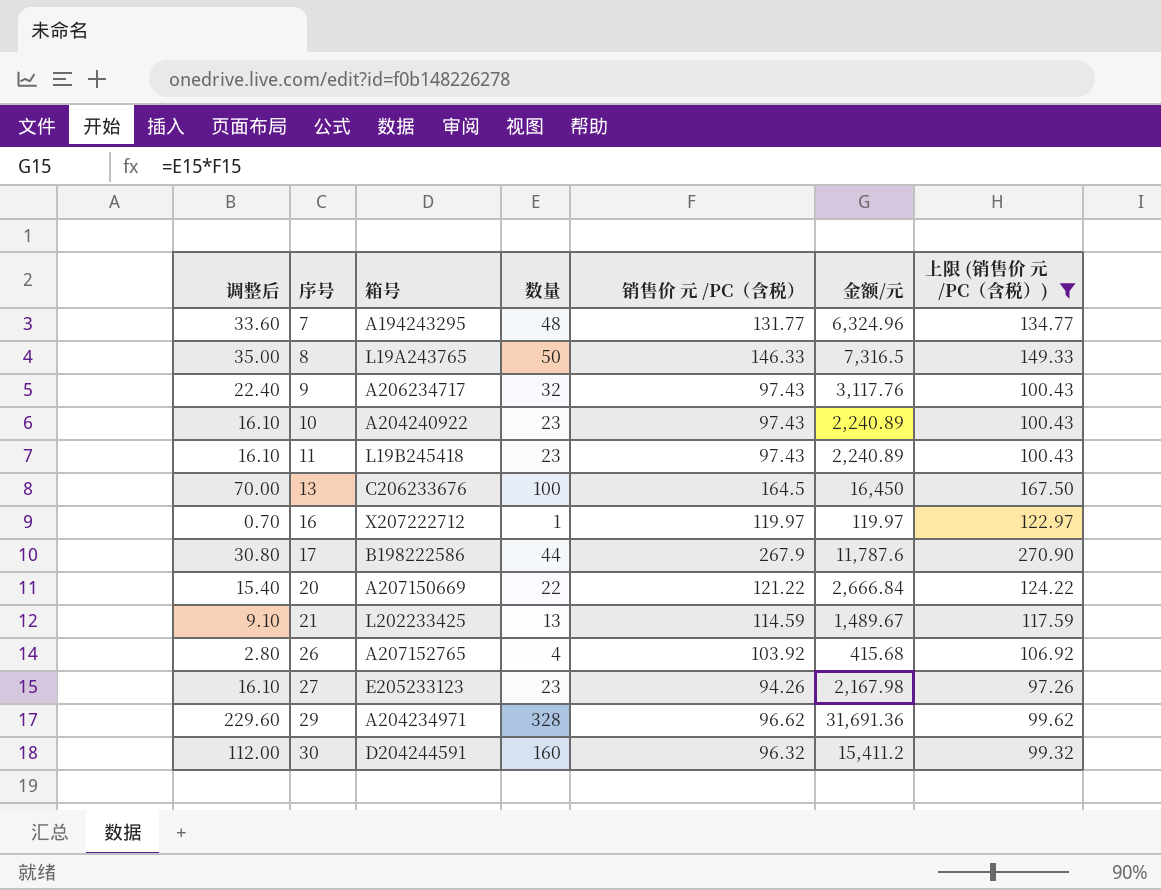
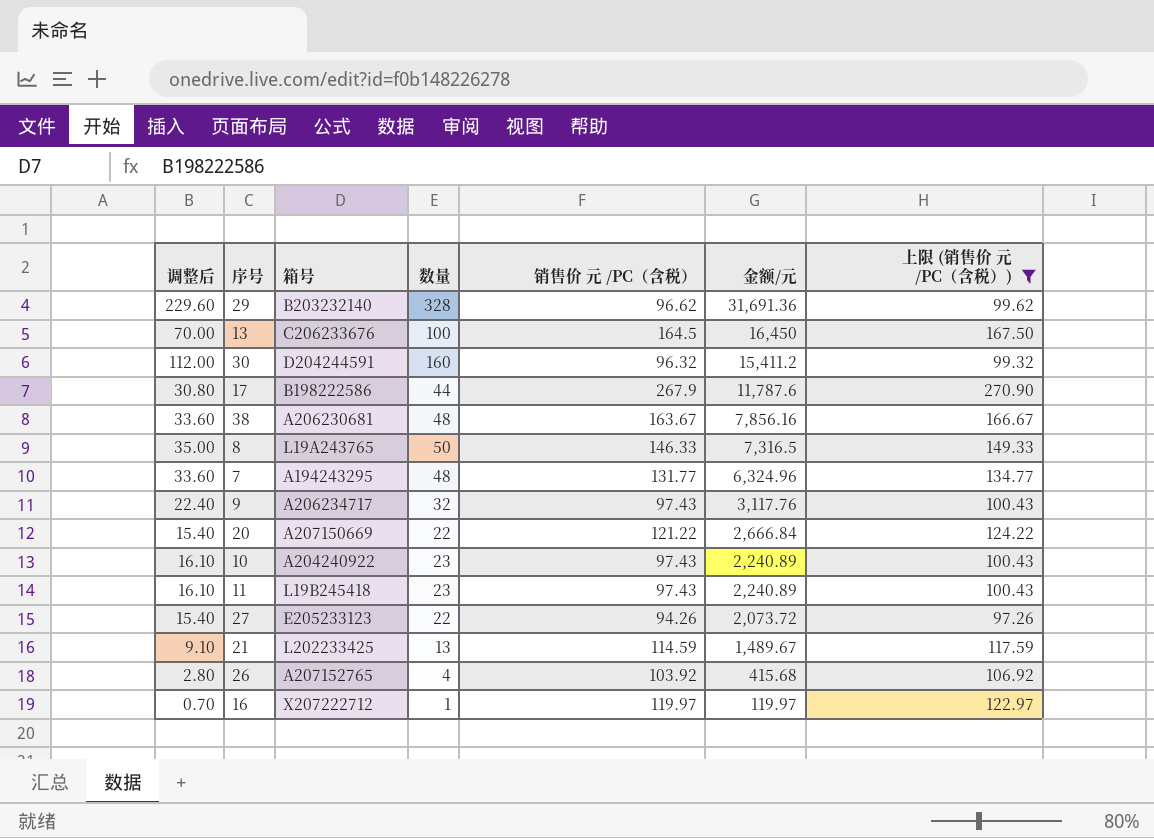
row order: 序号 ascending -> 金额/元 descending
29 | 箱号: A204234971 -> B203232140
row 38: none -> 33.60 | A206230681 | 48 | 163.67 | 7,856.16 | 166.67
27 | 调整后: 16.10 -> 15.40
27 | 数量: 23 -> 22
27 | 金额/元: 2,167.98 -> 2,073.72

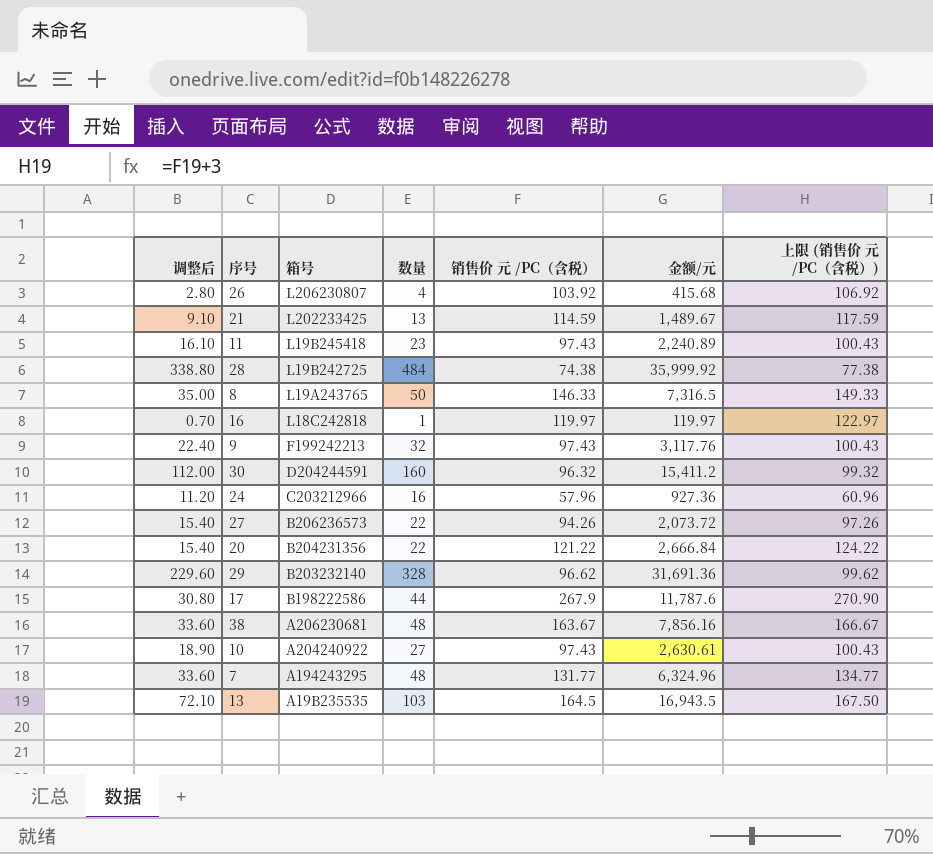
filter: 上限 (销售价 元 /PC（含税）) >= 97.26 -> none
row order: 金额/元 descending -> 箱号 descending
26 | 箱号: A207152765 -> L206230807
16 | 箱号: X207222712 -> L18C242818
9 | 箱号: A206234717 -> F199242213
27 | 箱号: E205233123 -> B206236573
20 | 箱号: A207150669 -> B204231356
10 | 调整后: 16.10 -> 18.90
10 | 数量: 23 -> 27
10 | 金额/元: 2,240.89 -> 2,630.61
13 | 调整后: 70.00 -> 72.10
13 | 箱号: C206233676 -> A19B235535
13 | 数量: 100 -> 103
13 | 金额/元: 16,450 -> 16,943.5

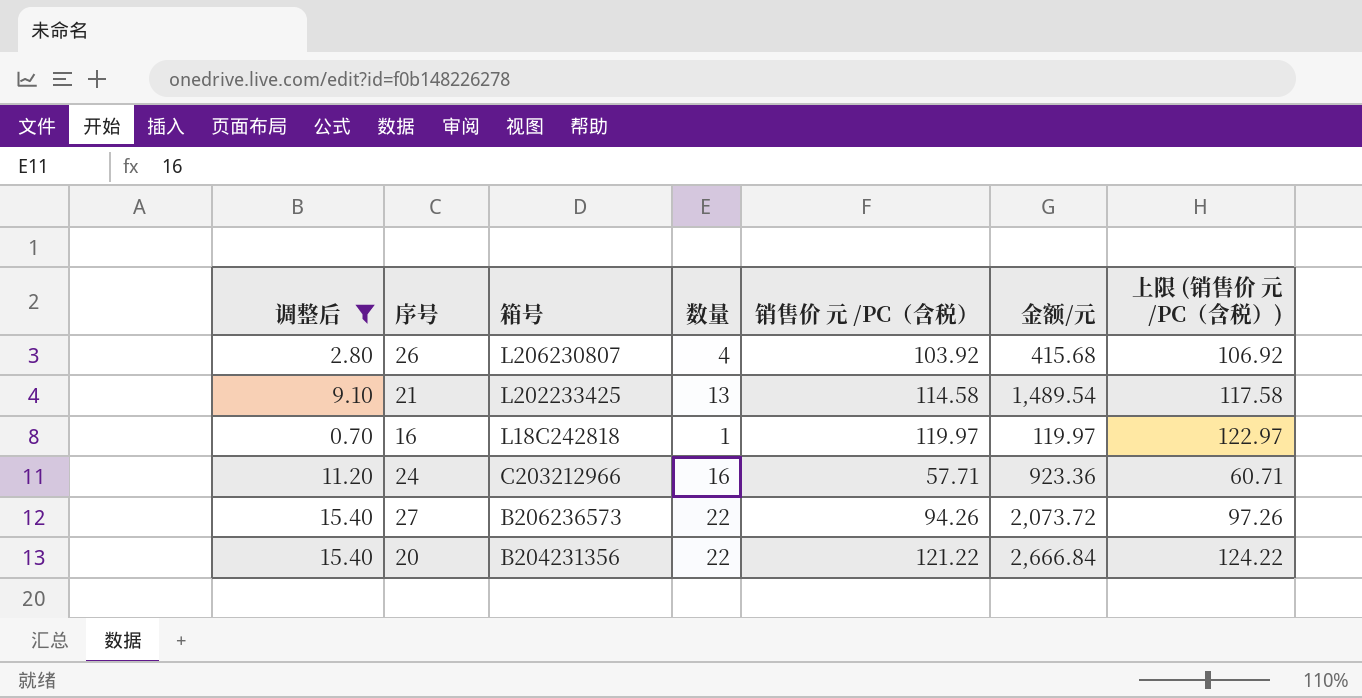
filter: none -> 调整后 <= 15.40
21 | 销售价 元 /PC（含税）: 114.59 -> 114.58
21 | 金额/元: 1,489.67 -> 1,489.54
21 | 上限 (销售价 元 /PC（含税）): 117.59 -> 117.58
24 | 销售价 元 /PC（含税）: 57.96 -> 57.71
24 | 金额/元: 927.36 -> 923.36
24 | 上限 (销售价 元 /PC（含税）): 60.96 -> 60.71

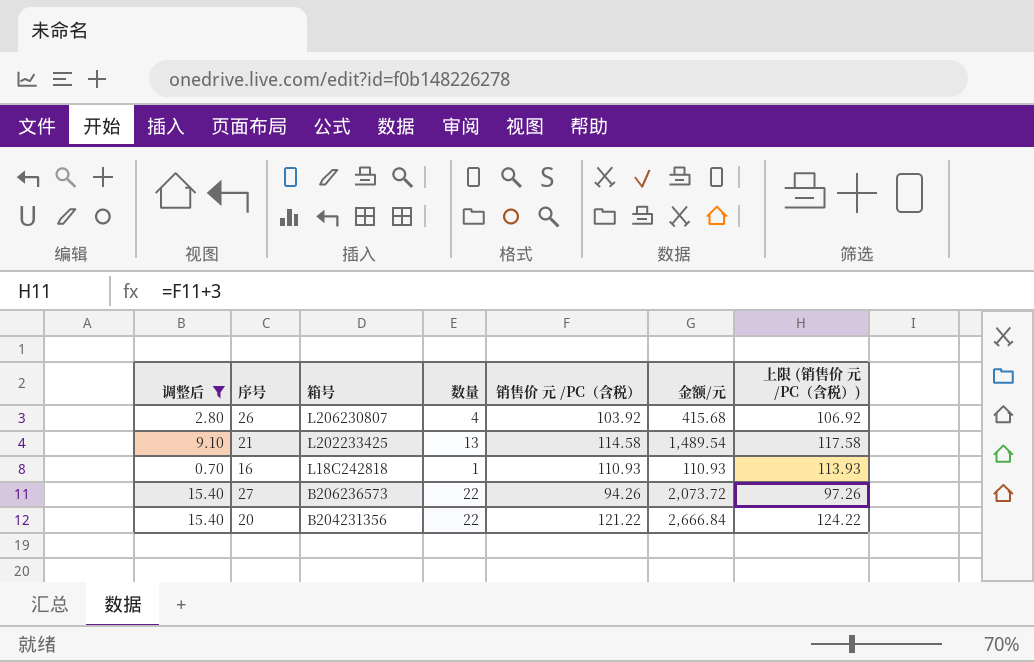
row 24: 11.20 | C203212966 | 16 | 57.71 | 923.36 | 60.71 -> none
16 | 销售价 元 /PC（含税）: 119.97 -> 110.93
16 | 金额/元: 119.97 -> 110.93
16 | 上限 (销售价 元 /PC（含税）): 122.97 -> 113.93

